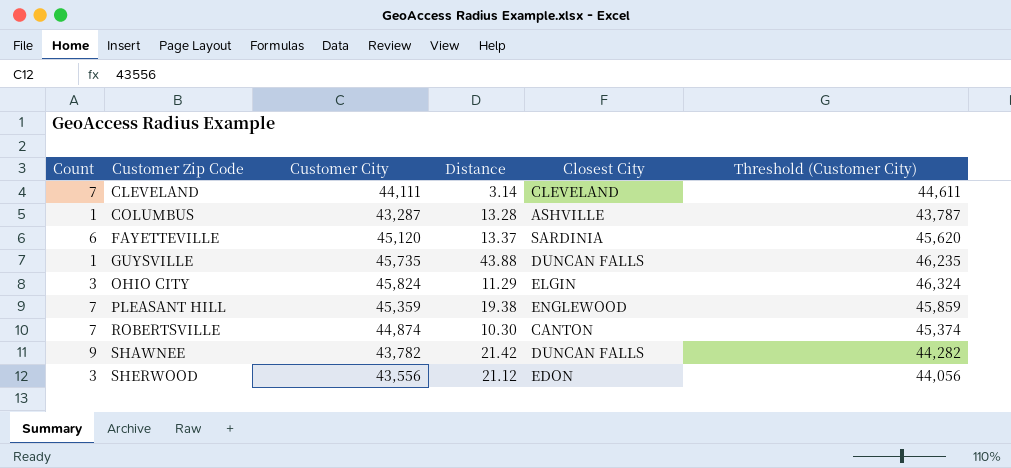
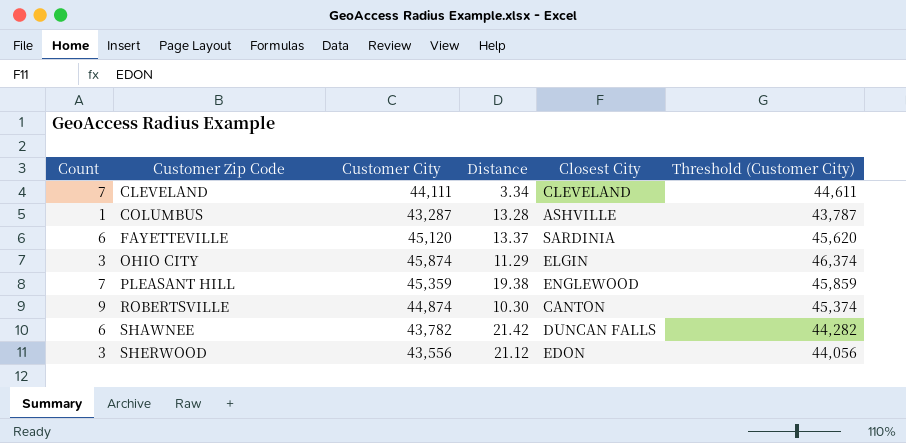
row GUYSVILLE: 1 | 45,735 | 43.88 | DUNCAN FALLS | 46,235 -> none
CLEVELAND | Distance: 3.14 -> 3.34
OHIO CITY | Customer City: 45,824 -> 45,874
OHIO CITY | Threshold (Customer City): 46,324 -> 46,374
ROBERTSVILLE | Count: 7 -> 9
SHAWNEE | Count: 9 -> 6

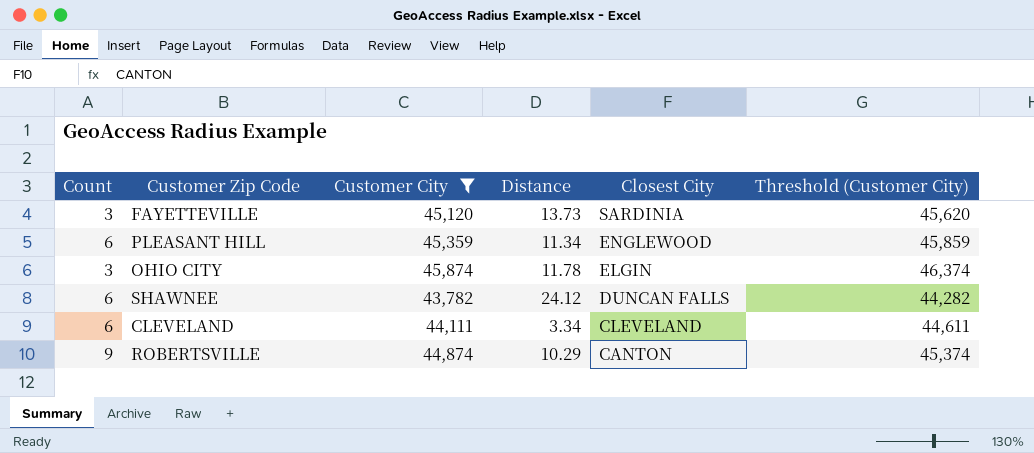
filter: none -> Customer City >= 43,782
row order: Customer Zip Code ascending -> Closest City descending
FAYETTEVILLE | Count: 6 -> 3
FAYETTEVILLE | Distance: 13.37 -> 13.73
PLEASANT HILL | Count: 7 -> 6
PLEASANT HILL | Distance: 19.38 -> 11.34
OHIO CITY | Distance: 11.29 -> 11.78
SHAWNEE | Distance: 21.42 -> 24.12
CLEVELAND | Count: 7 -> 6
ROBERTSVILLE | Distance: 10.30 -> 10.29

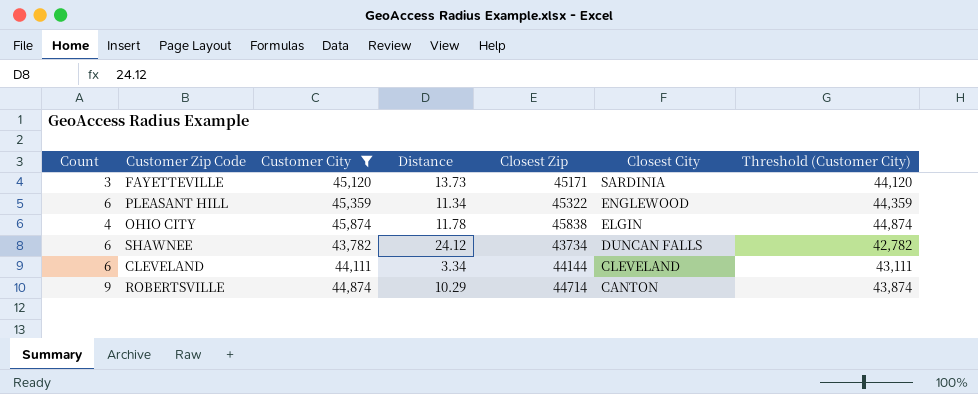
column Closest Zip | position: none -> 5
column Threshold (Customer City) | formula: [Customer City] + 500 -> [Customer City] - 1000
OHIO CITY | Count: 3 -> 4

